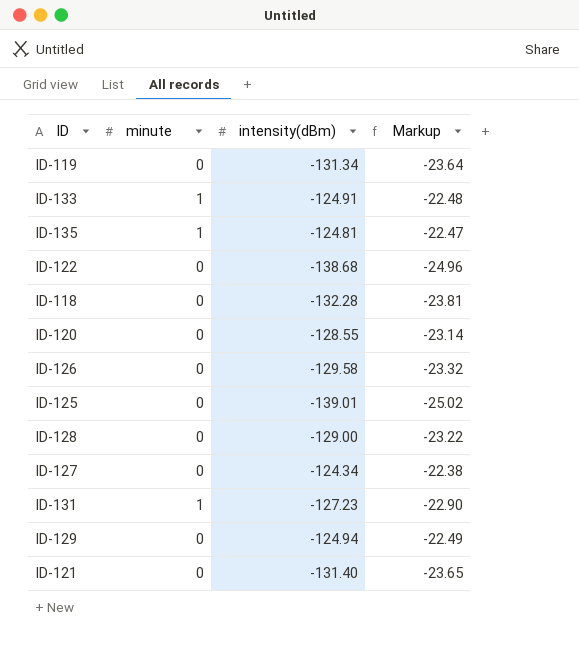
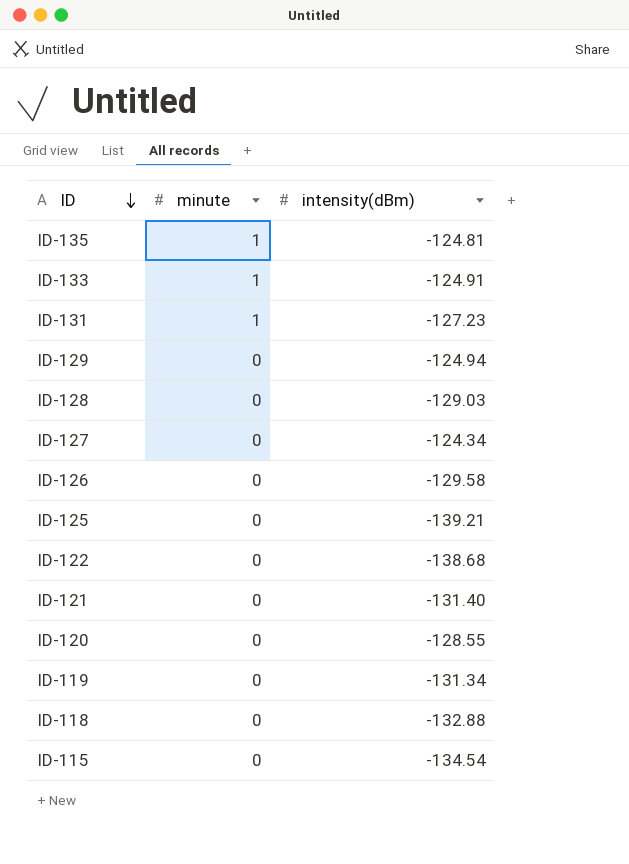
row order: none -> ID descending
column Markup | formula: [intensity(dBm)] * 0.18 -> none
ID-128 | intensity(dBm): -129.00 -> -129.03
ID-125 | intensity(dBm): -139.01 -> -139.21
ID-118 | intensity(dBm): -132.28 -> -132.88
row ID-115: none -> 0 | -134.54

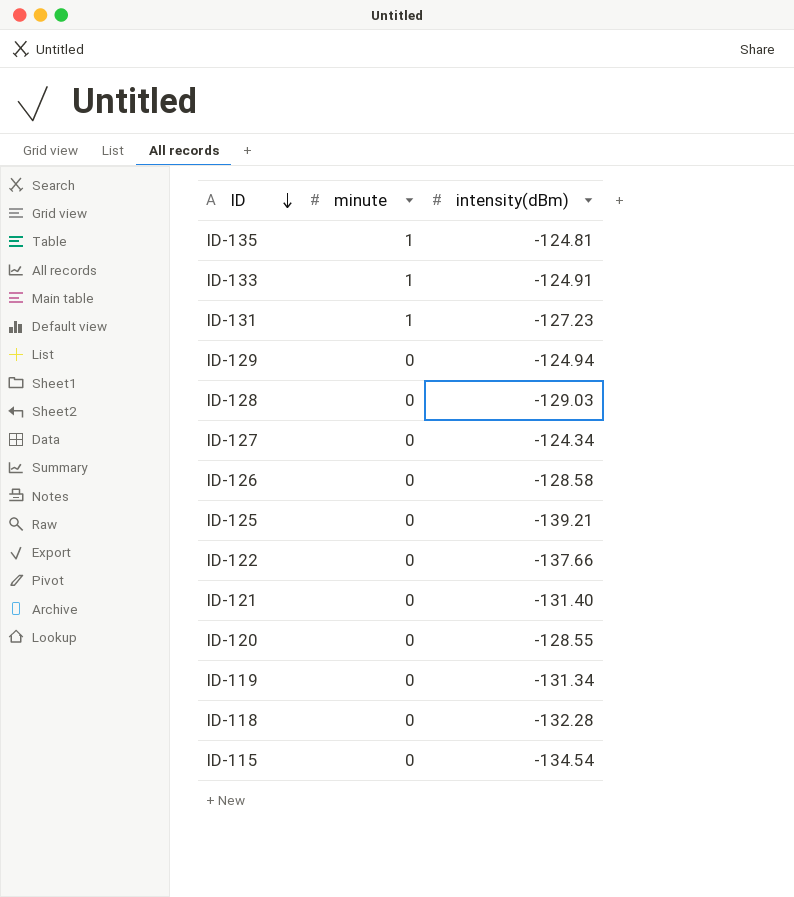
ID-126 | intensity(dBm): -129.58 -> -128.58
ID-122 | intensity(dBm): -138.68 -> -137.66
ID-118 | intensity(dBm): -132.88 -> -132.28

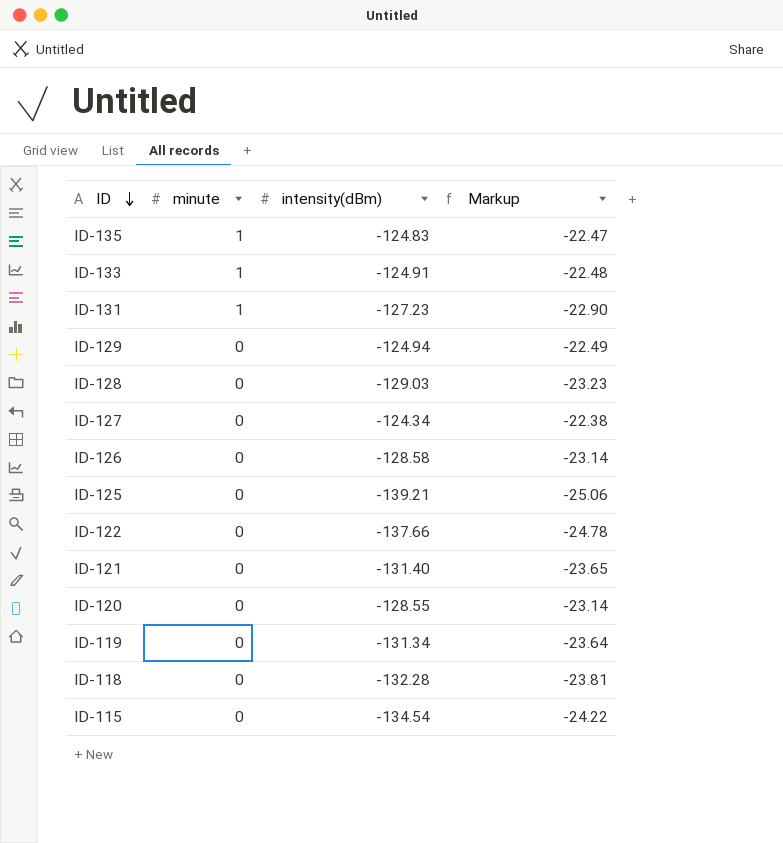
column Markup | formula: none -> [intensity(dBm)] * 0.18
ID-135 | intensity(dBm): -124.81 -> -124.83

